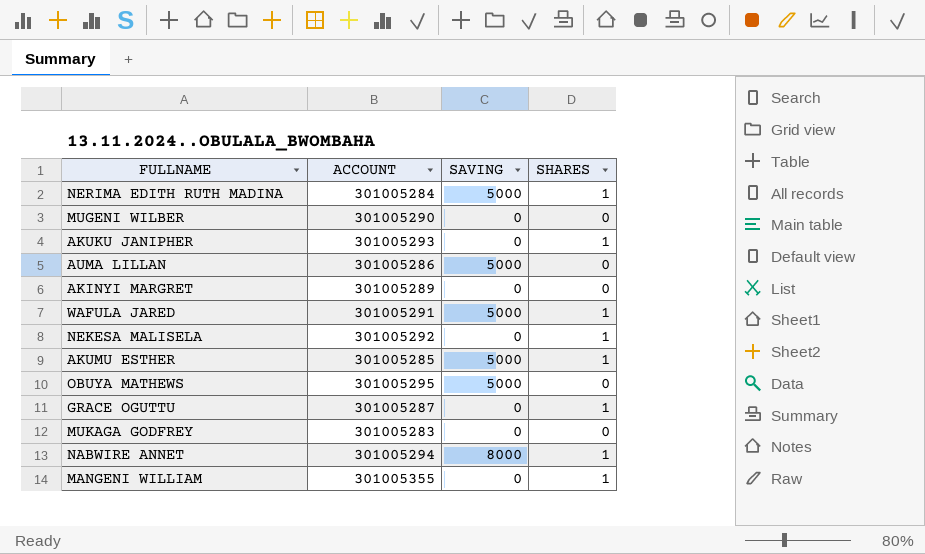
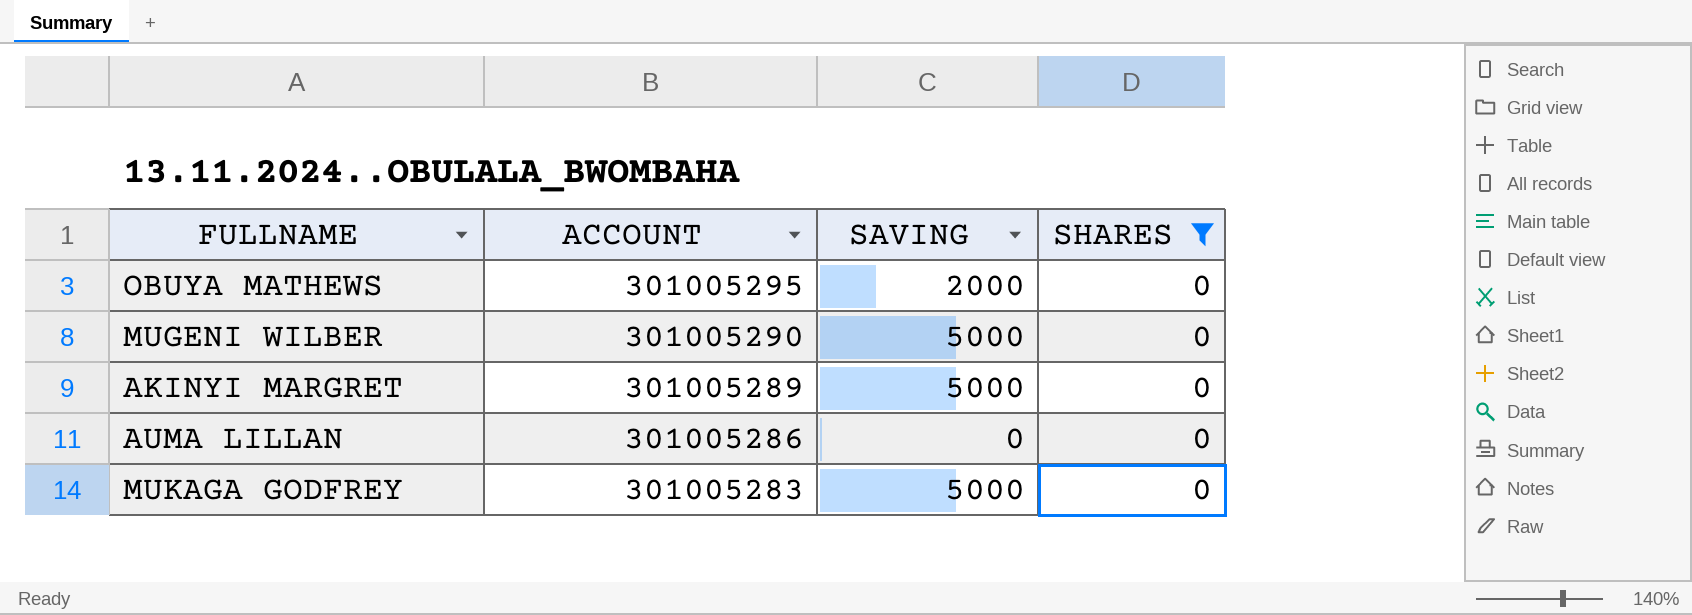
filter: none -> SHARES = 0
row order: none -> ACCOUNT descending
OBUYA MATHEWS | SAVING: 5000 -> 2000
MUGENI WILBER | SAVING: 0 -> 5000
AKINYI MARGRET | SAVING: 0 -> 5000
AUMA LILLAN | SAVING: 5000 -> 0
MUKAGA GODFREY | SAVING: 0 -> 5000

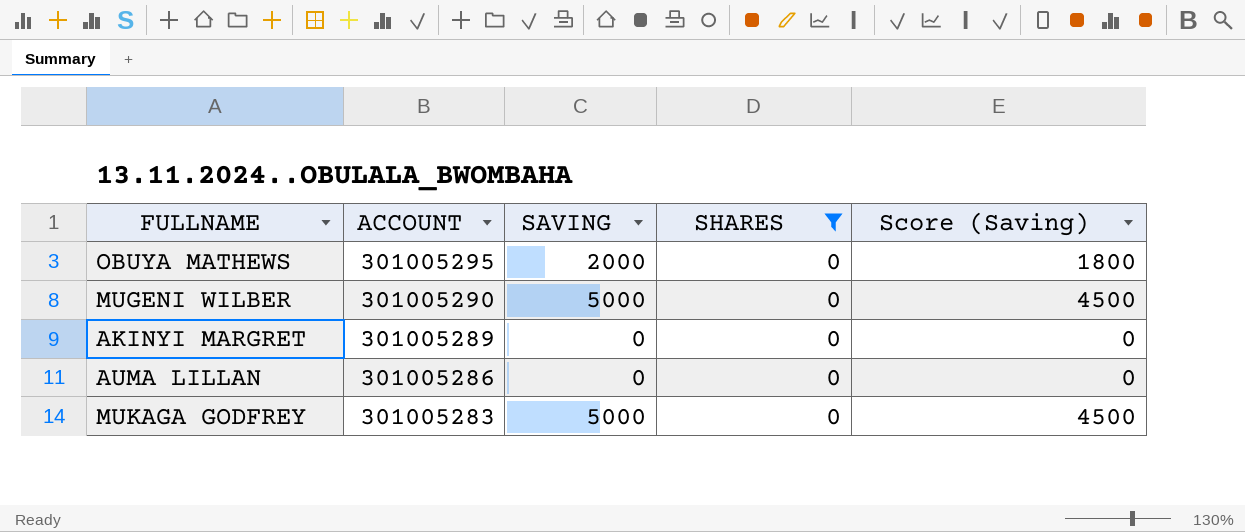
column Score (Saving) | formula: none -> [SAVING] * 0.9
AKINYI MARGRET | SAVING: 5000 -> 0

